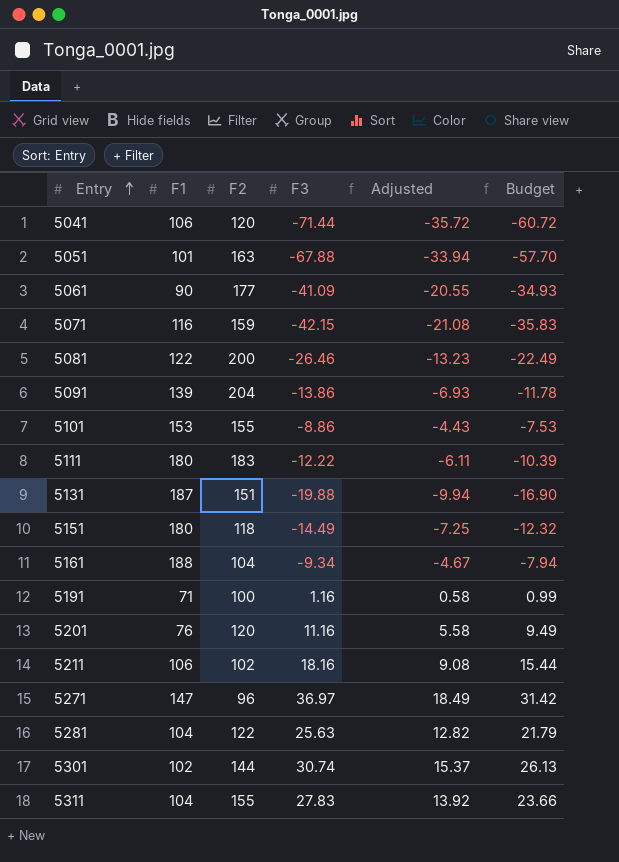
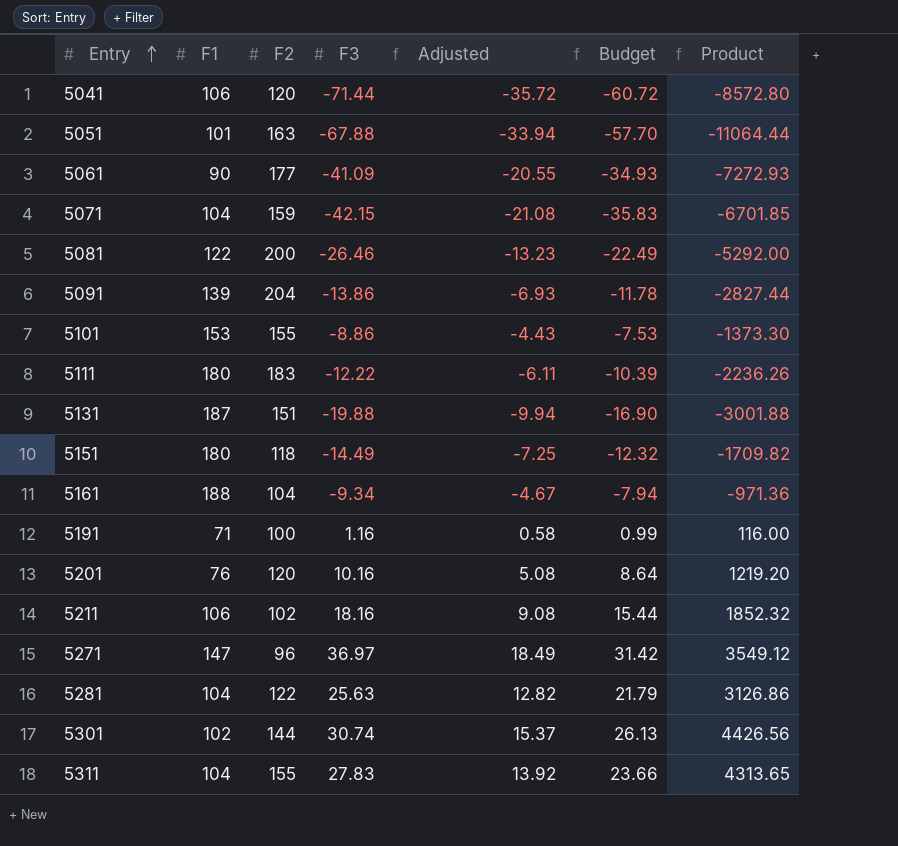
column Product | formula: none -> [F2] * [F3]
5071 | F1: 116 -> 104
5201 | F3: 11.16 -> 10.16
5201 | Adjusted: 5.58 -> 5.08
5201 | Budget: 9.49 -> 8.64

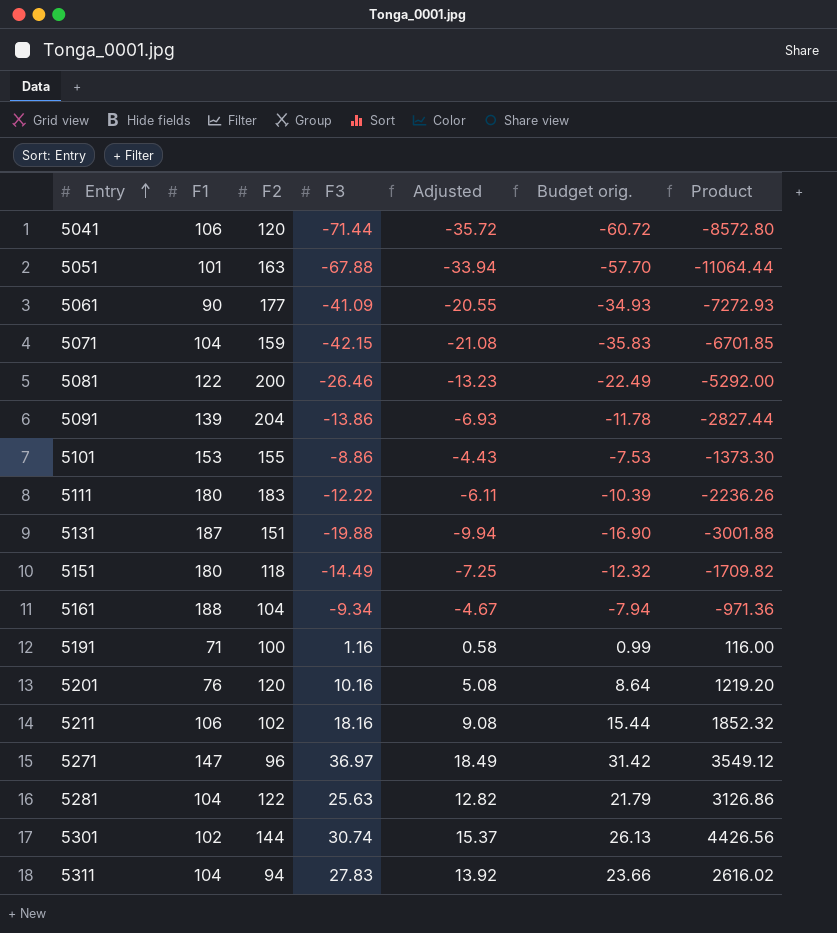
column name: Budget -> Budget orig.
5311 | F2: 155 -> 94
5311 | Product: 4313.65 -> 2616.02

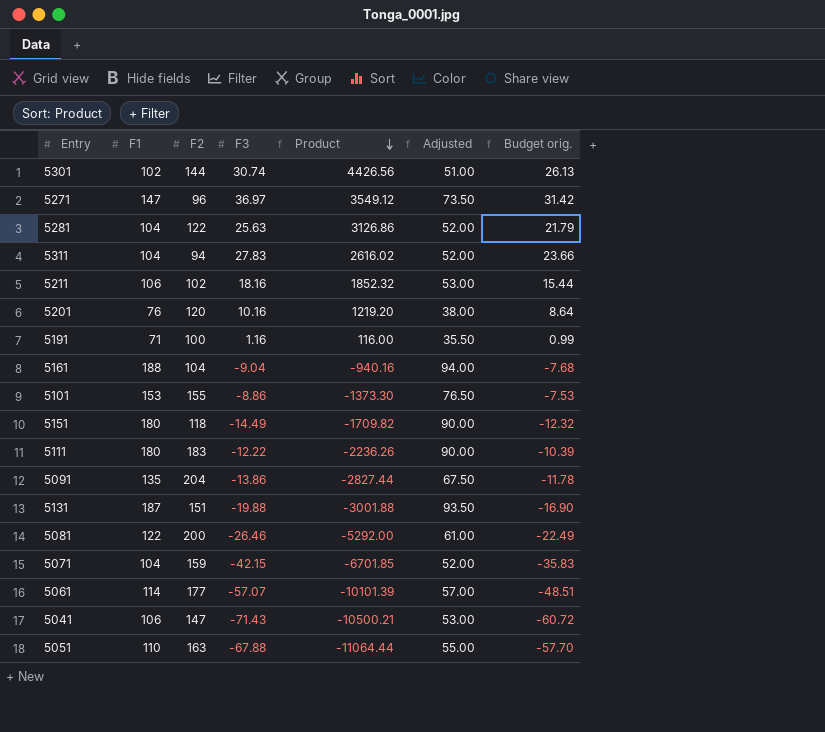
row order: Entry ascending -> Product descending
column Product | position: 7 -> 5
column Adjusted | formula: [F3] * 0.5 -> [F1] * 0.5
5161 | F3: -9.34 -> -9.04
5161 | Product: -971.36 -> -940.16
5161 | Budget orig.: -7.94 -> -7.68
5091 | F1: 139 -> 135
5061 | F1: 90 -> 114
5061 | F3: -41.09 -> -57.07
5061 | Product: -7272.93 -> -10101.39
5061 | Budget orig.: -34.93 -> -48.51
5041 | F2: 120 -> 147
5041 | F3: -71.44 -> -71.43
5041 | Product: -8572.80 -> -10500.21
5051 | F1: 101 -> 110

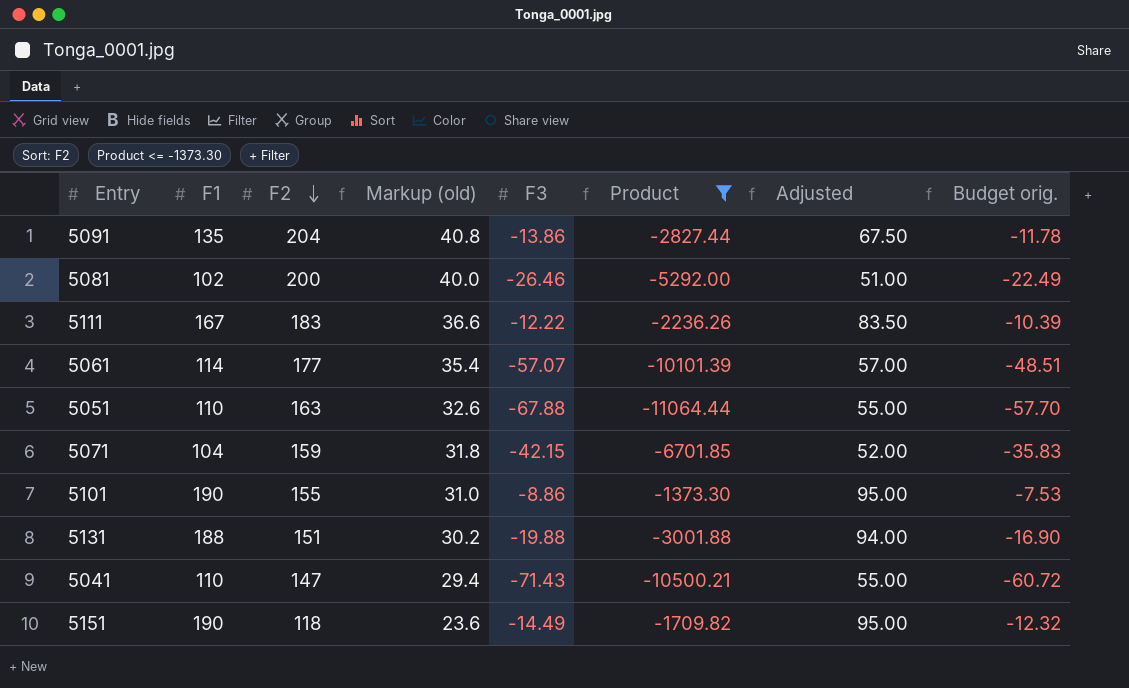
filter: none -> Product <= -1373.30
row order: Product descending -> F2 descending
column Markup (old) | formula: none -> [F2] * 0.2
5081 | F1: 122 -> 102
5081 | Adjusted: 61.00 -> 51.00
5111 | F1: 180 -> 167
5111 | Adjusted: 90.00 -> 83.50
5101 | F1: 153 -> 190
5101 | Adjusted: 76.50 -> 95.00
5131 | F1: 187 -> 188
5131 | Adjusted: 93.50 -> 94.00
5041 | F1: 106 -> 110
5041 | Adjusted: 53.00 -> 55.00
5151 | F1: 180 -> 190
5151 | Adjusted: 90.00 -> 95.00

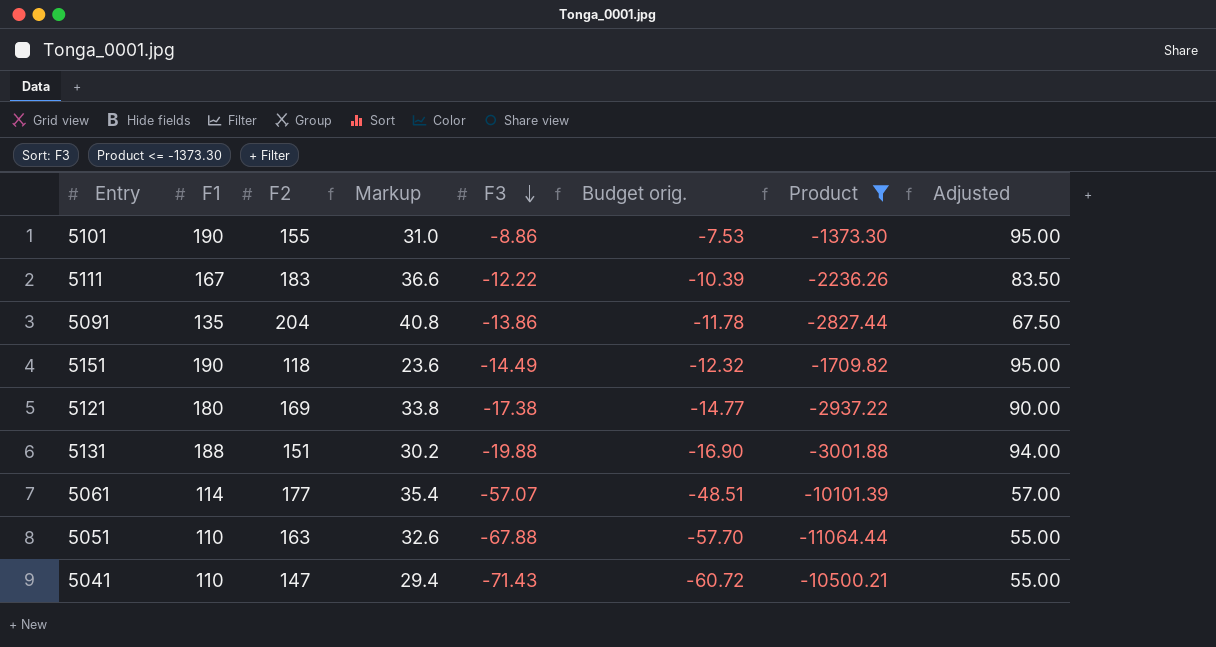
row order: F2 descending -> F3 descending
column name: Markup (old) -> Markup
column Budget orig. | position: 8 -> 6
row 5081: 102 | 200 | 40.0 | -26.46 | -5292.00 | 51.00 | -22.49 -> none
row 5071: 104 | 159 | 31.8 | -42.15 | -6701.85 | 52.00 | -35.83 -> none
row 5121: none -> 180 | 169 | 33.8 | -17.38 | -14.77 | -2937.22 | 90.00

